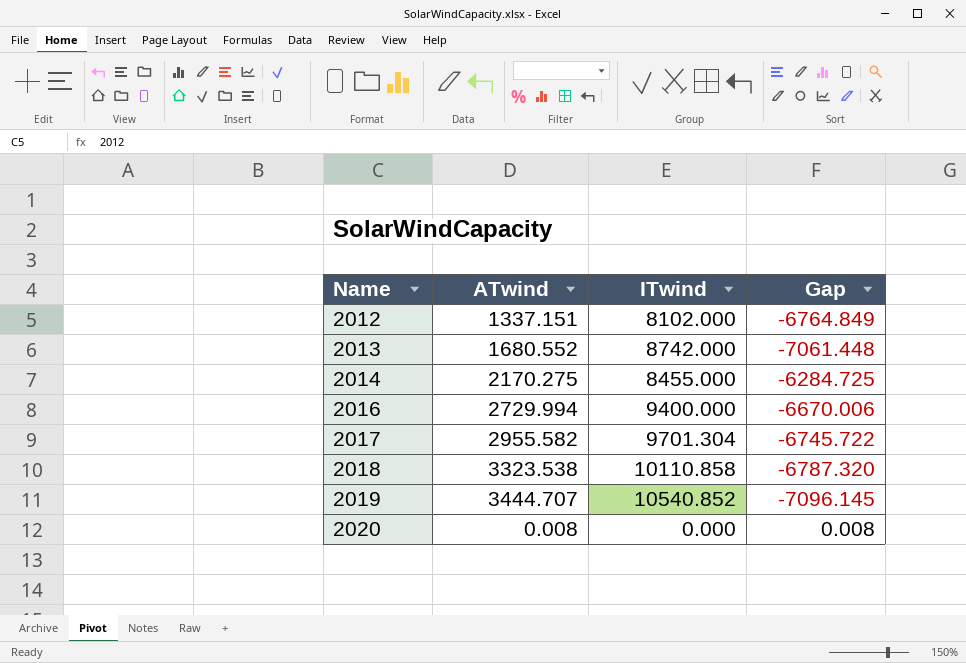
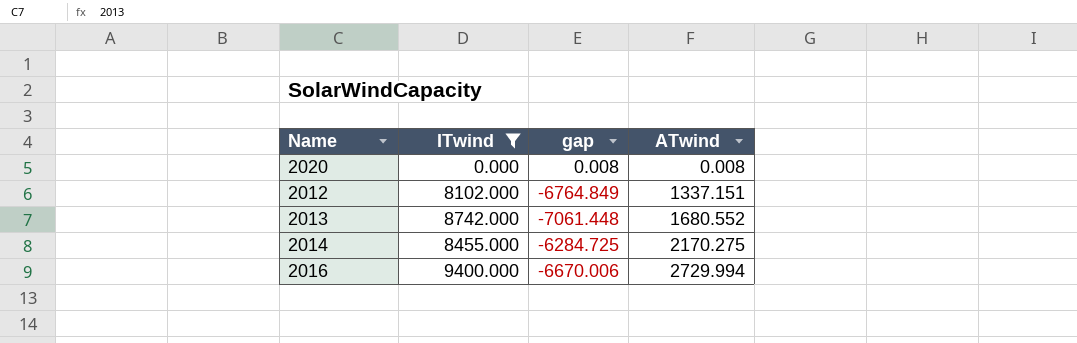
filter: none -> ITwind <= 9400.000
row order: Name ascending -> ATwind ascending
column name: Gap -> gap
column ATwind | position: 2 -> 4

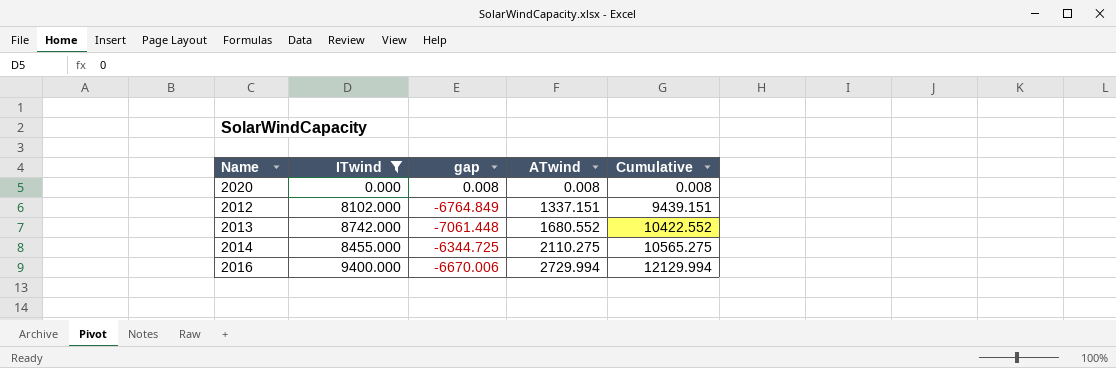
column Cumulative | formula: none -> [ITwind] + [ATwind]
2014 | gap: -6284.725 -> -6344.725
2014 | ATwind: 2170.275 -> 2110.275

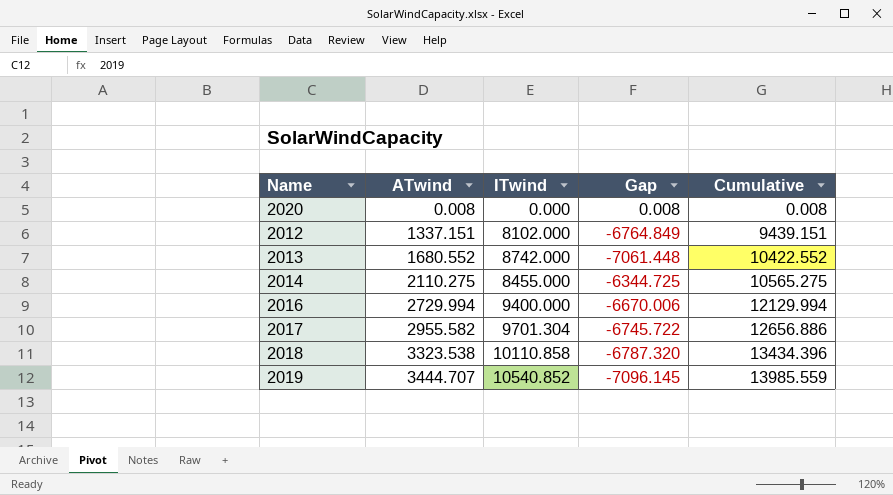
filter: ITwind <= 9400.000 -> none
column ATwind | position: 4 -> 2
column name: gap -> Gap

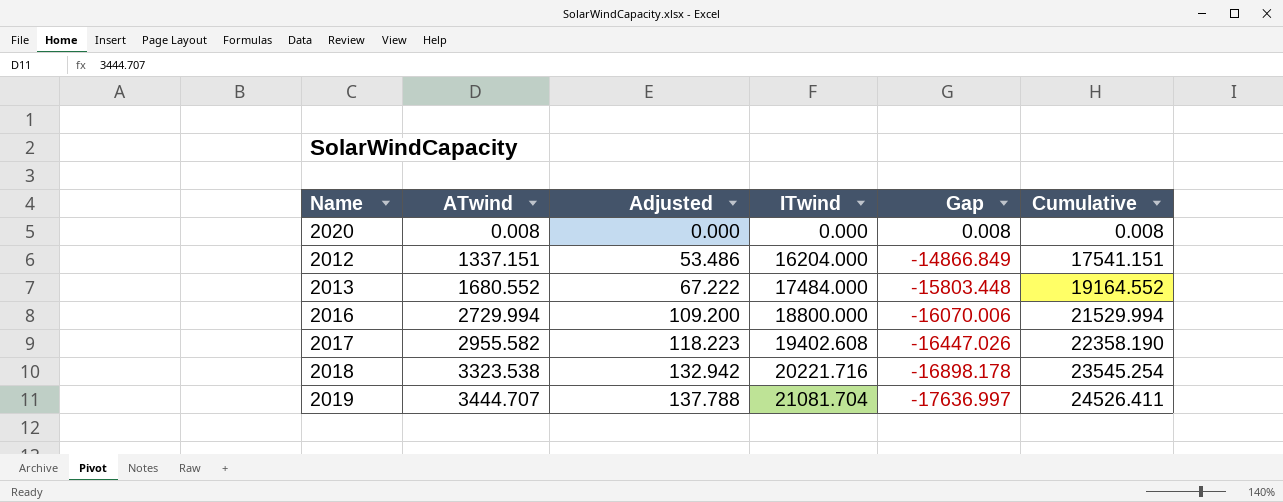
column Adjusted | formula: none -> [ATwind] * 0.04
row 2014: 2110.275 | 8455.000 | -6344.725 | 10565.275 -> none
2012 | ITwind: 8102.000 -> 16204.000
2012 | Gap: -6764.849 -> -14866.849
2012 | Cumulative: 9439.151 -> 17541.151
2013 | ITwind: 8742.000 -> 17484.000
2013 | Gap: -7061.448 -> -15803.448
2013 | Cumulative: 10422.552 -> 19164.552
2016 | ITwind: 9400.000 -> 18800.000
2016 | Gap: -6670.006 -> -16070.006
2016 | Cumulative: 12129.994 -> 21529.994
2017 | ITwind: 9701.304 -> 19402.608
2017 | Gap: -6745.722 -> -16447.026
2017 | Cumulative: 12656.886 -> 22358.190
2018 | ITwind: 10110.858 -> 20221.716
2018 | Gap: -6787.320 -> -16898.178
2018 | Cumulative: 13434.396 -> 23545.254
2019 | ITwind: 10540.852 -> 21081.704
2019 | Gap: -7096.145 -> -17636.997
2019 | Cumulative: 13985.559 -> 24526.411

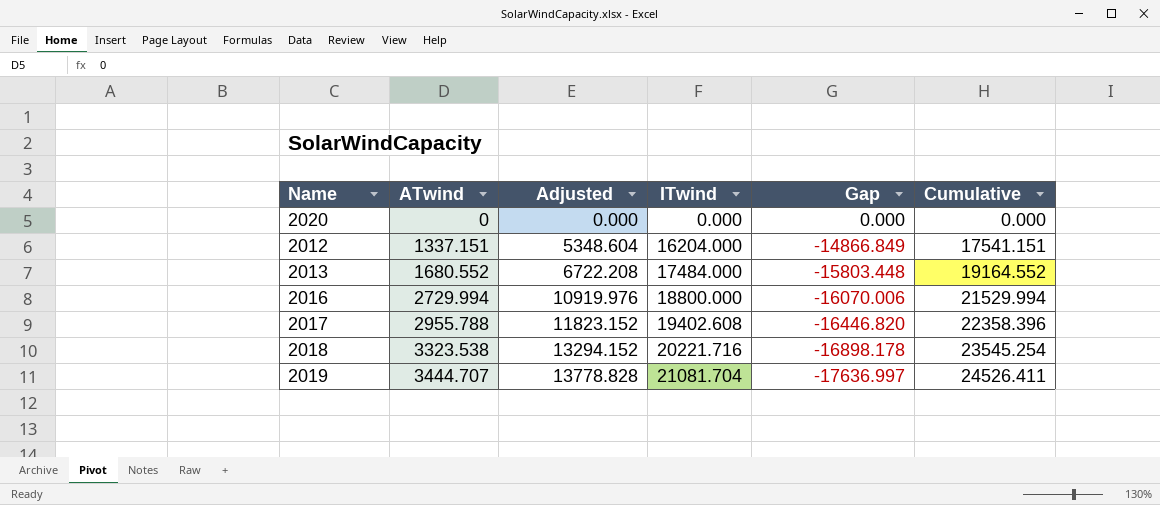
column Adjusted | formula: [ATwind] * 0.04 -> [ATwind] * 4
2020 | ATwind: 0.008 -> 0
2020 | Gap: 0.008 -> 0.000
2020 | Cumulative: 0.008 -> 0.000
2017 | ATwind: 2955.582 -> 2955.788
2017 | Gap: -16447.026 -> -16446.820
2017 | Cumulative: 22358.190 -> 22358.396

